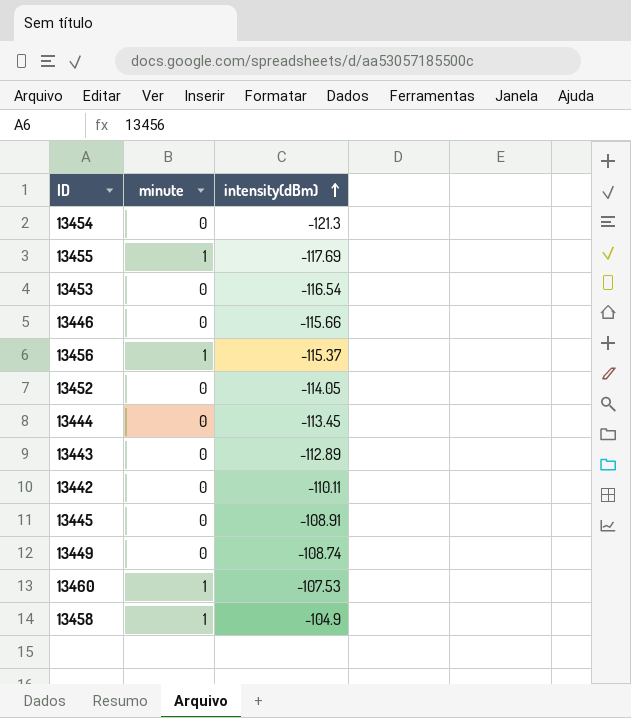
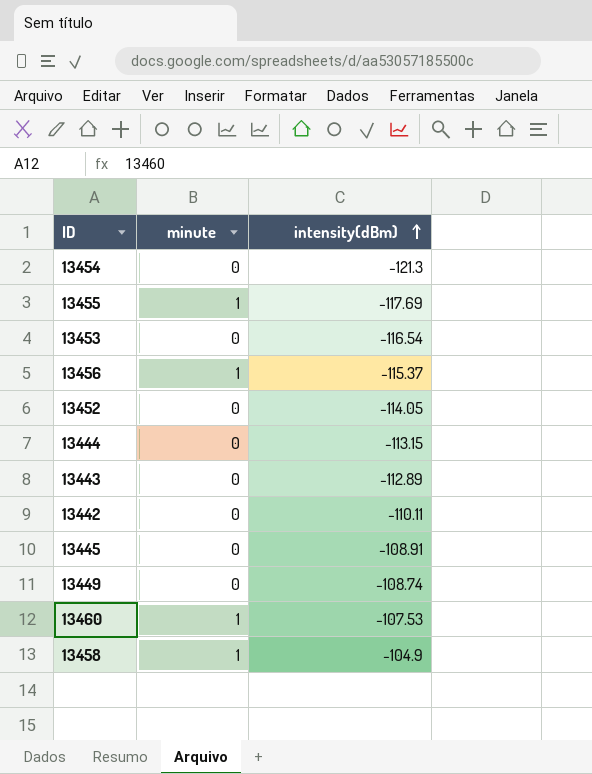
row 13446: 0 | -115.66 -> none
13444 | intensity(dBm): -113.45 -> -113.15

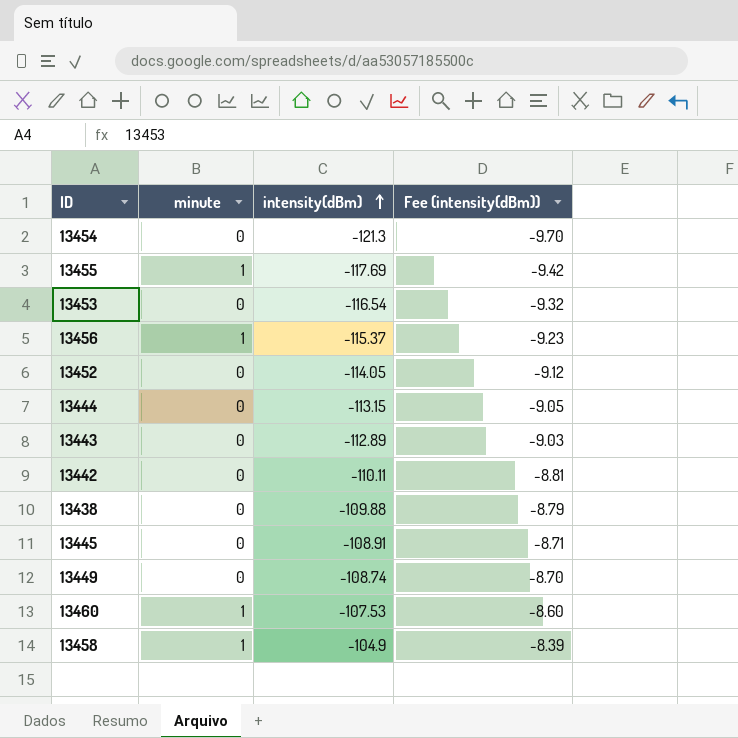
column Fee (intensity(dBm)) | formula: none -> [intensity(dBm)] * 0.08
row 13438: none -> 0 | -109.88 | -8.79

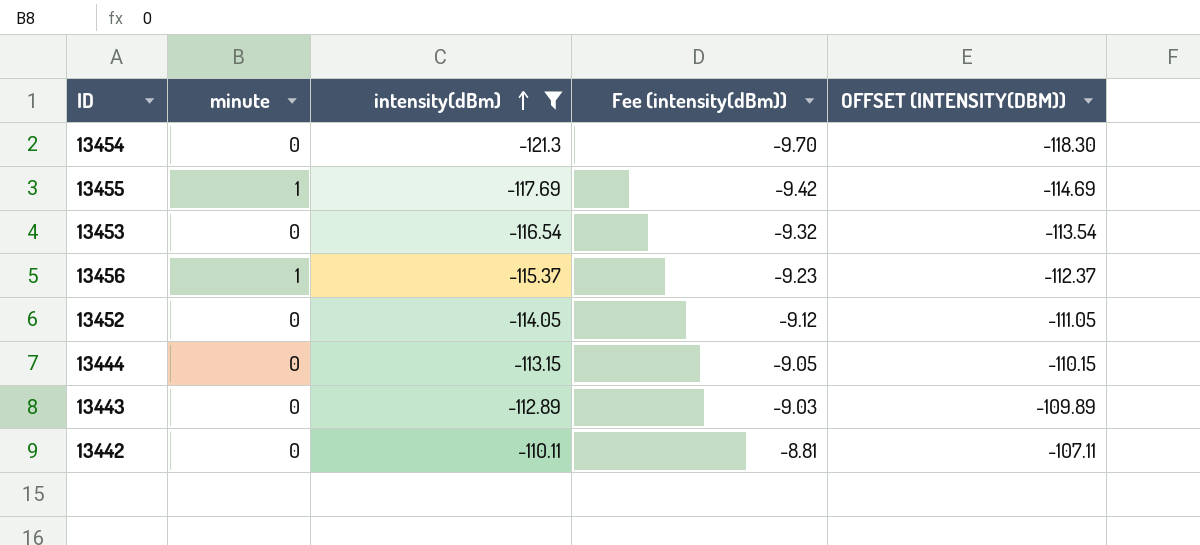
filter: none -> intensity(dBm) <= -110.11
column OFFSET (INTENSITY(DBM)) | formula: none -> [intensity(dBm)] + 3

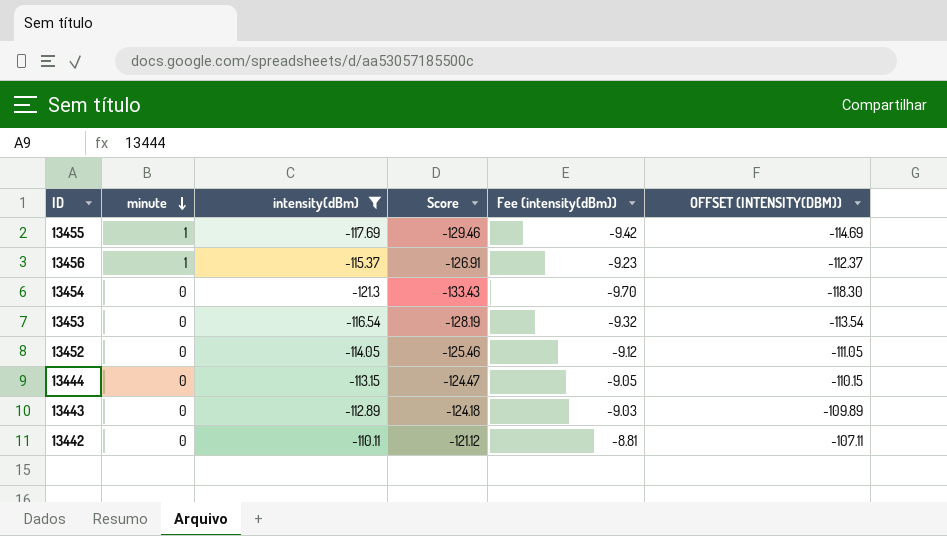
row order: intensity(dBm) ascending -> minute descending
column Score | formula: none -> [intensity(dBm)] * 1.1

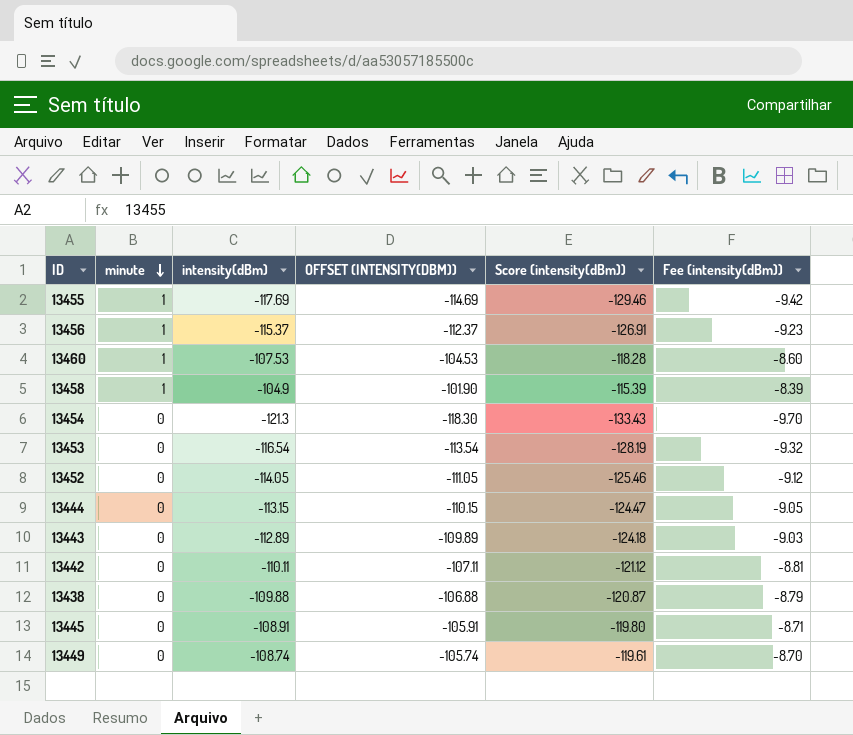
filter: intensity(dBm) <= -110.11 -> none
column OFFSET (INTENSITY(DBM)) | position: 6 -> 4
column name: Score -> Score (intensity(dBm))

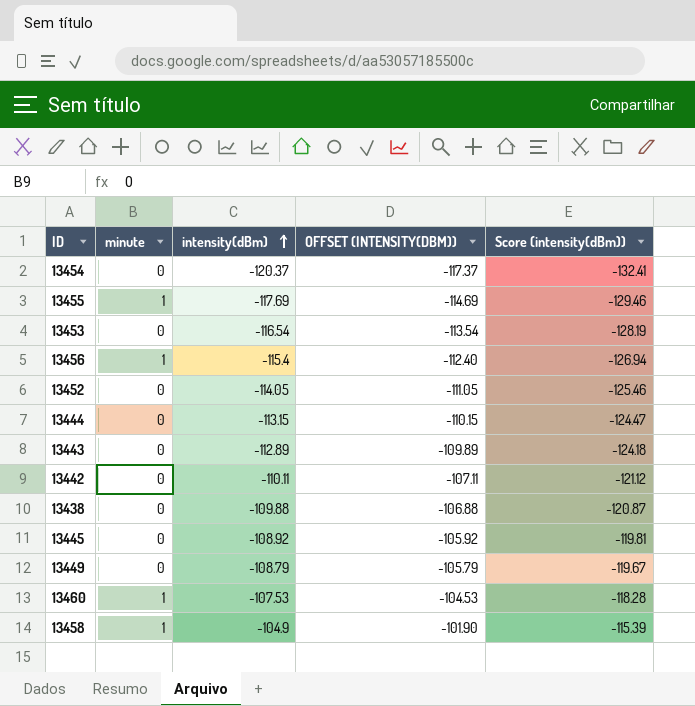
row order: minute descending -> intensity(dBm) ascending
column Fee (intensity(dBm)) | formula: [intensity(dBm)] * 0.08 -> none
13454 | intensity(dBm): -121.3 -> -120.37
13454 | OFFSET (INTENSITY(DBM)): -118.30 -> -117.37
13454 | Score (intensity(dBm)): -133.43 -> -132.41
13456 | intensity(dBm): -115.37 -> -115.4
13456 | OFFSET (INTENSITY(DBM)): -112.37 -> -112.40
13456 | Score (intensity(dBm)): -126.91 -> -126.94
13445 | intensity(dBm): -108.91 -> -108.92
13445 | OFFSET (INTENSITY(DBM)): -105.91 -> -105.92
13445 | Score (intensity(dBm)): -119.80 -> -119.81
13449 | intensity(dBm): -108.74 -> -108.79
13449 | OFFSET (INTENSITY(DBM)): -105.74 -> -105.79
13449 | Score (intensity(dBm)): -119.61 -> -119.67

